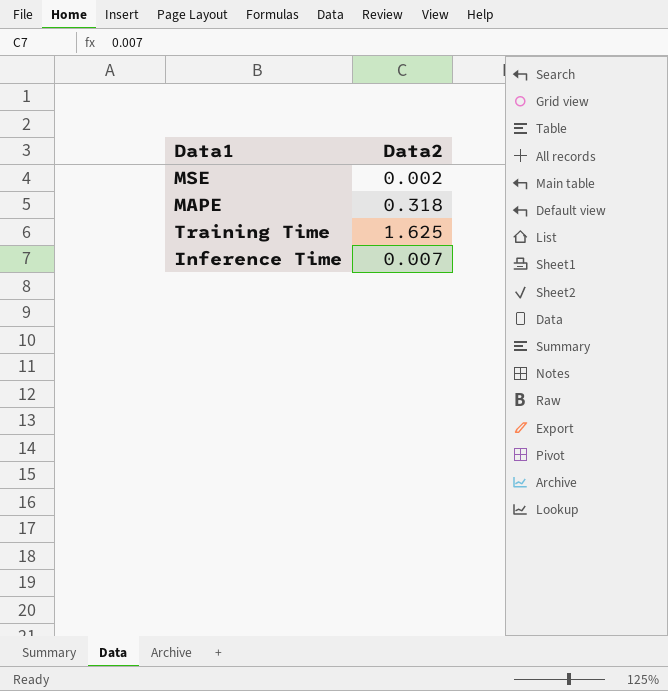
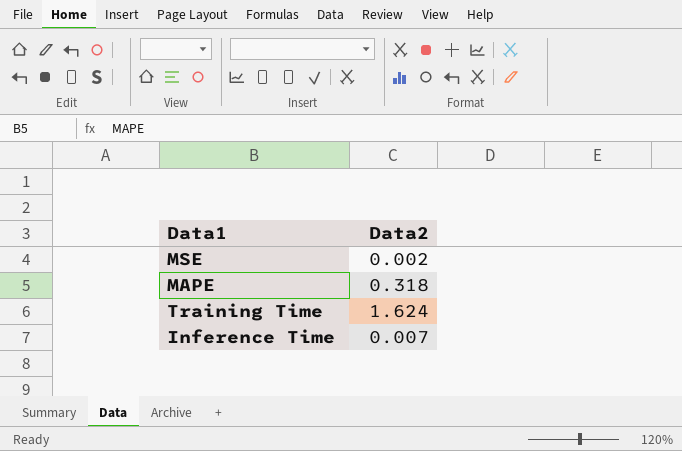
Training Time | Data2: 1.625 -> 1.624

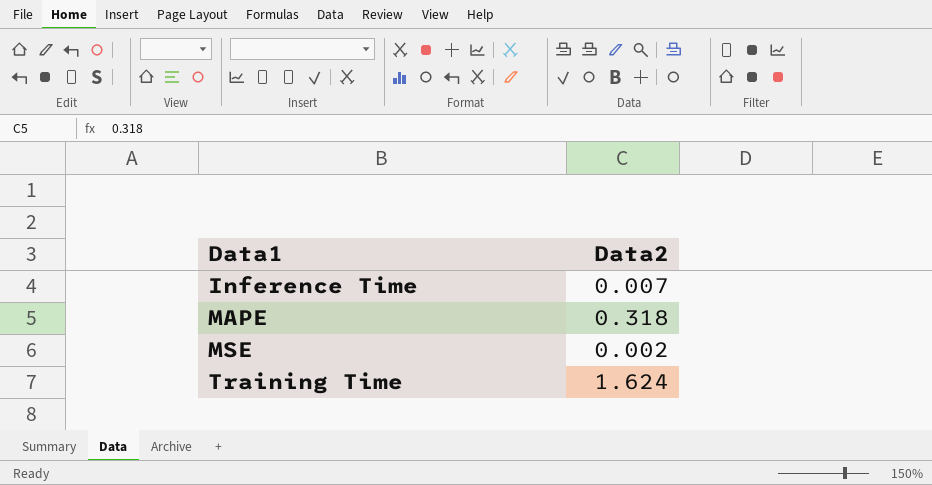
row order: none -> Data1 ascending

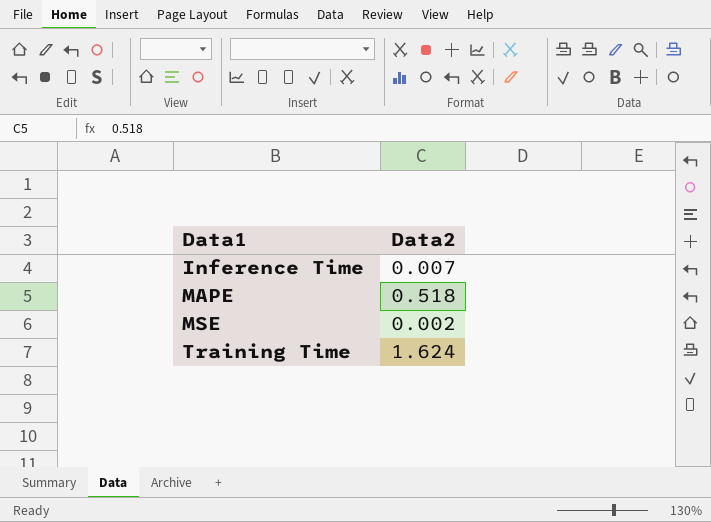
MAPE | Data2: 0.318 -> 0.518

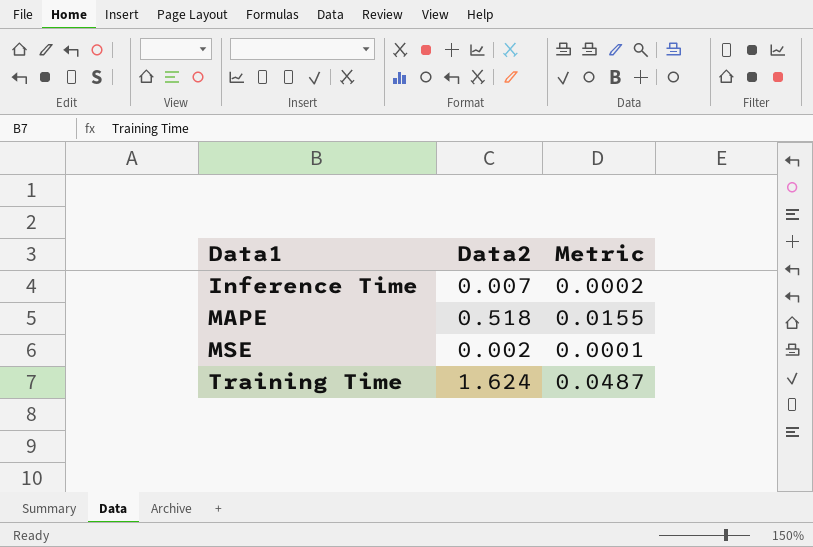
column Metric | formula: none -> [Data2] * 0.03

